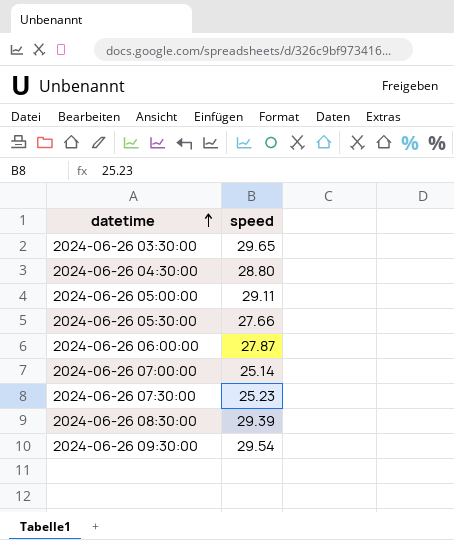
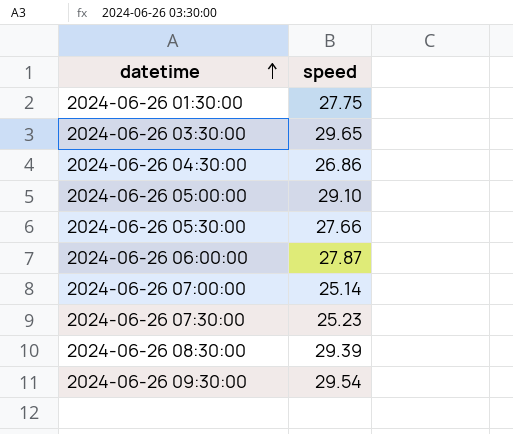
row 2024-06-26 01:30:00: none -> 27.75
2024-06-26 04:30:00 | speed: 28.80 -> 26.86
2024-06-26 05:00:00 | speed: 29.11 -> 29.10

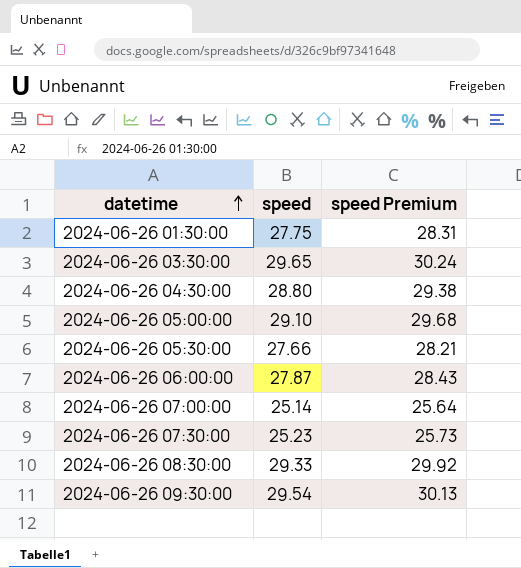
column speed Premium | formula: none -> [speed] * 1.02
2024-06-26 04:30:00 | speed: 26.86 -> 28.80
2024-06-26 08:30:00 | speed: 29.39 -> 29.33

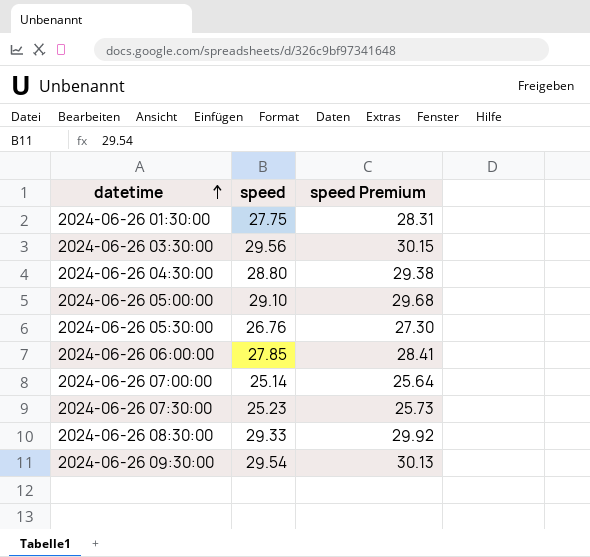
2024-06-26 03:30:00 | speed: 29.65 -> 29.56
2024-06-26 03:30:00 | speed Premium: 30.24 -> 30.15
2024-06-26 05:30:00 | speed: 27.66 -> 26.76
2024-06-26 05:30:00 | speed Premium: 28.21 -> 27.30
2024-06-26 06:00:00 | speed: 27.87 -> 27.85
2024-06-26 06:00:00 | speed Premium: 28.43 -> 28.41

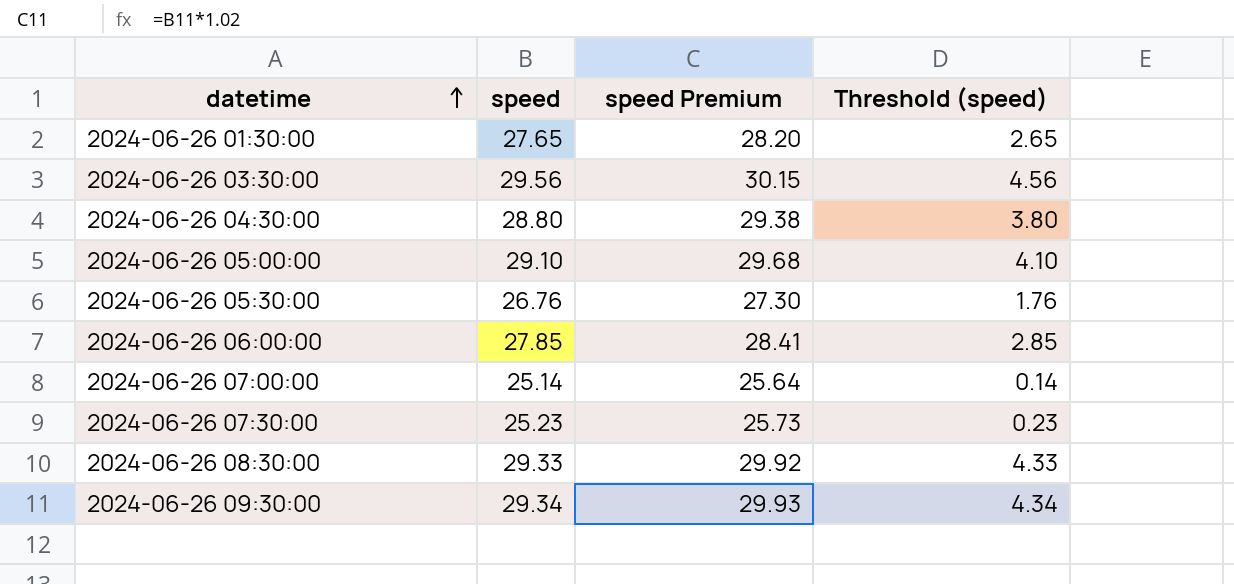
column Threshold (speed) | formula: none -> [speed] - 25
2024-06-26 01:30:00 | speed: 27.75 -> 27.65
2024-06-26 01:30:00 | speed Premium: 28.31 -> 28.20
2024-06-26 09:30:00 | speed: 29.54 -> 29.34
2024-06-26 09:30:00 | speed Premium: 30.13 -> 29.93

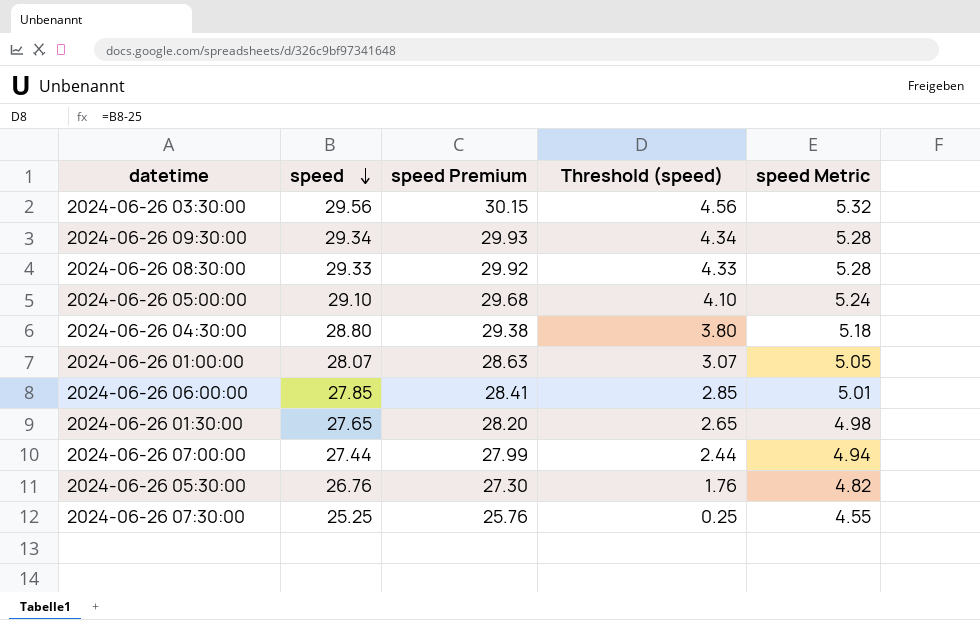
row order: datetime ascending -> speed descending
column speed Metric | formula: none -> [speed] * 0.18
row 2024-06-26 01:00:00: none -> 28.07 | 28.63 | 3.07 | 5.05
2024-06-26 07:00:00 | speed: 25.14 -> 27.44
2024-06-26 07:00:00 | speed Premium: 25.64 -> 27.99
2024-06-26 07:00:00 | Threshold (speed): 0.14 -> 2.44
2024-06-26 07:30:00 | speed: 25.23 -> 25.25
2024-06-26 07:30:00 | speed Premium: 25.73 -> 25.76
2024-06-26 07:30:00 | Threshold (speed): 0.23 -> 0.25

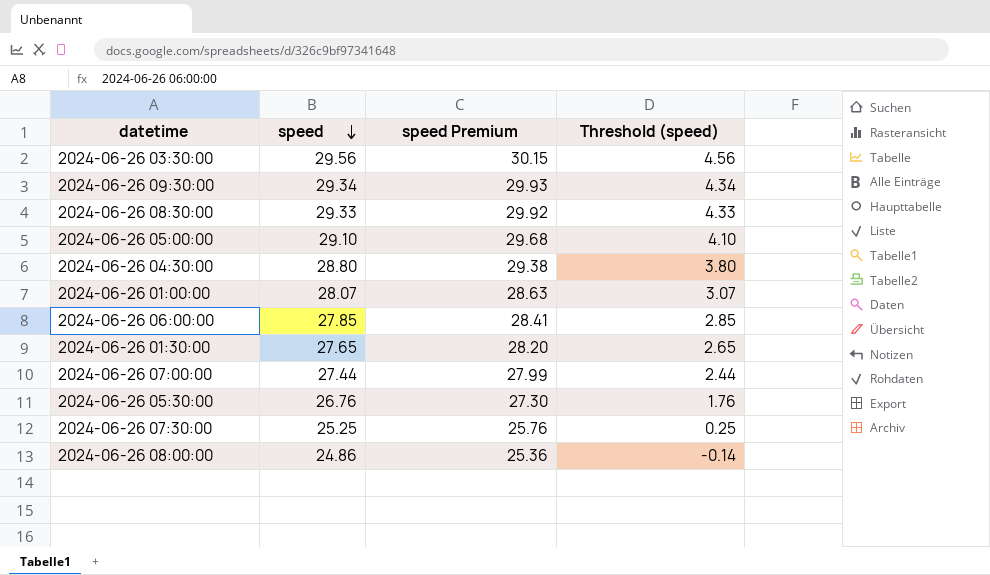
column speed Metric | formula: [speed] * 0.18 -> none
row 2024-06-26 08:00:00: none -> 24.86 | 25.36 | -0.14

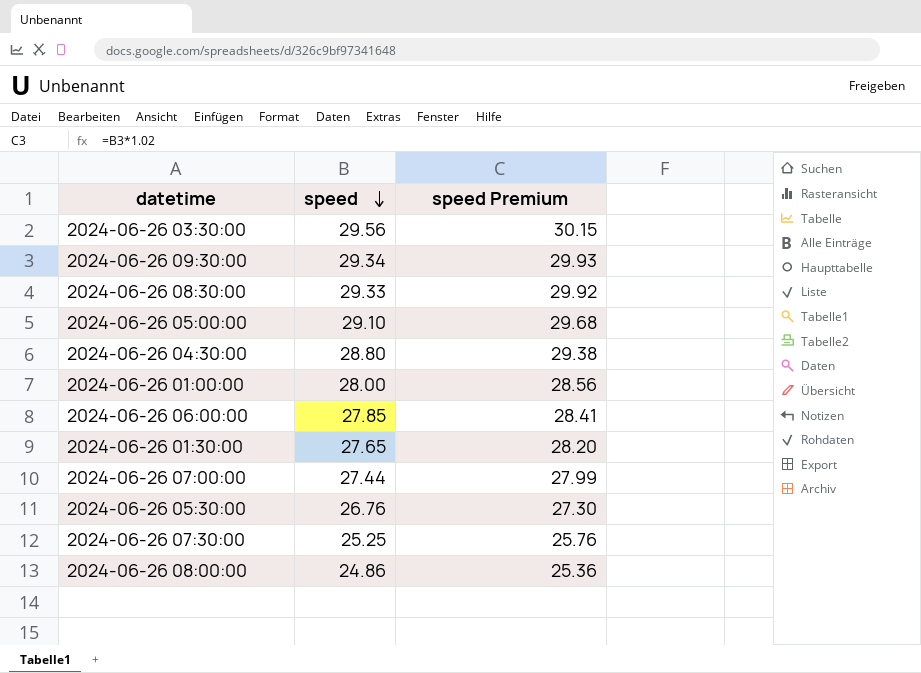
column Threshold (speed) | formula: [speed] - 25 -> none
2024-06-26 01:00:00 | speed: 28.07 -> 28.00
2024-06-26 01:00:00 | speed Premium: 28.63 -> 28.56

